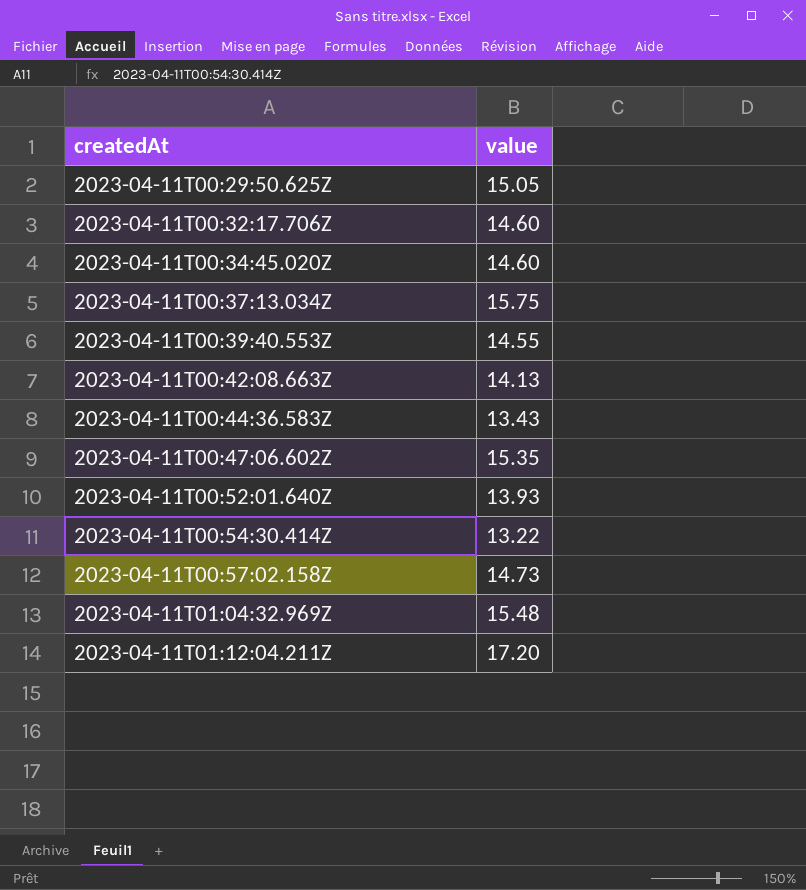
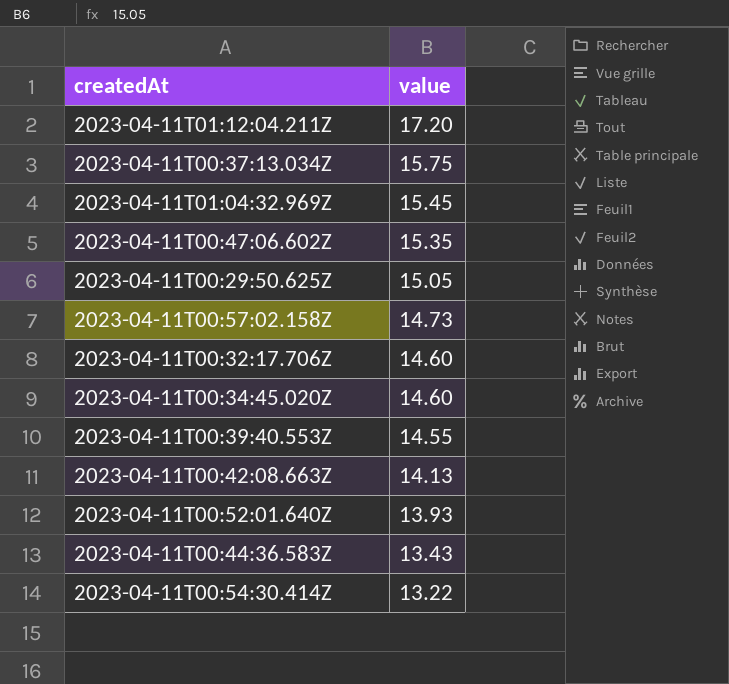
row order: createdAt ascending -> value descending
2023-04-11T01:04:32.969Z | value: 15.48 -> 15.45

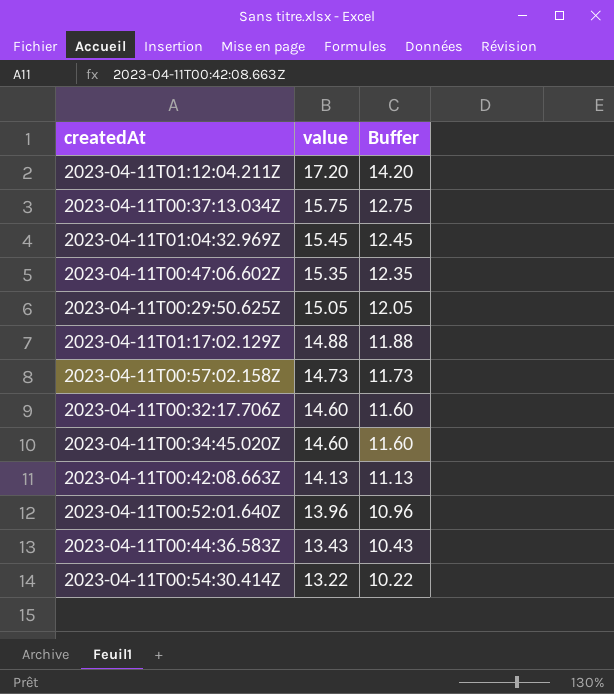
column Buffer | formula: none -> [value] - 3
row 2023-04-11T00:39:40.553Z: 14.55 -> none
row 2023-04-11T01:17:02.129Z: none -> 14.88 | 11.88
2023-04-11T00:52:01.640Z | value: 13.93 -> 13.96

